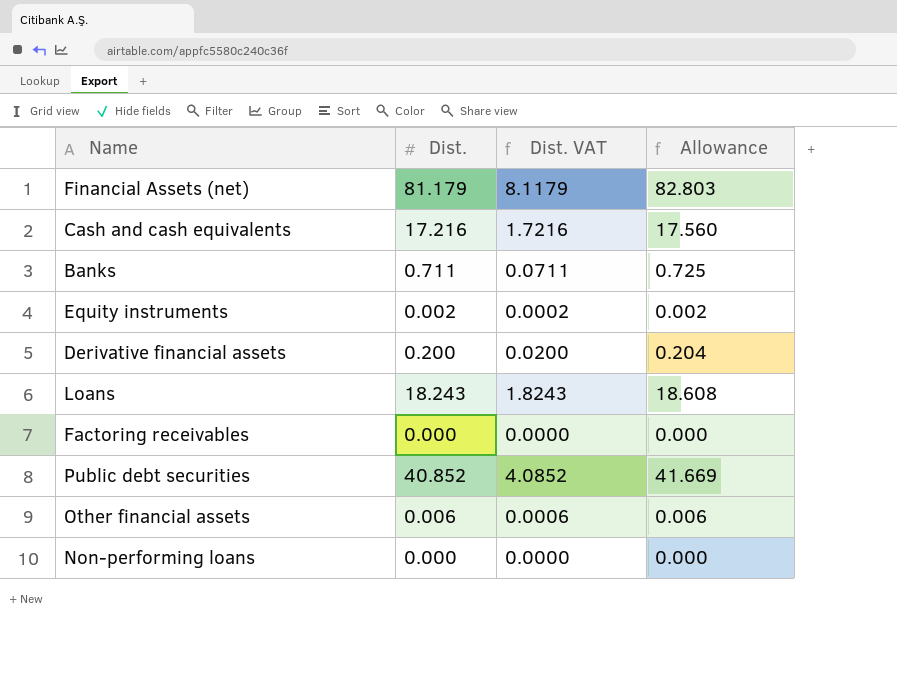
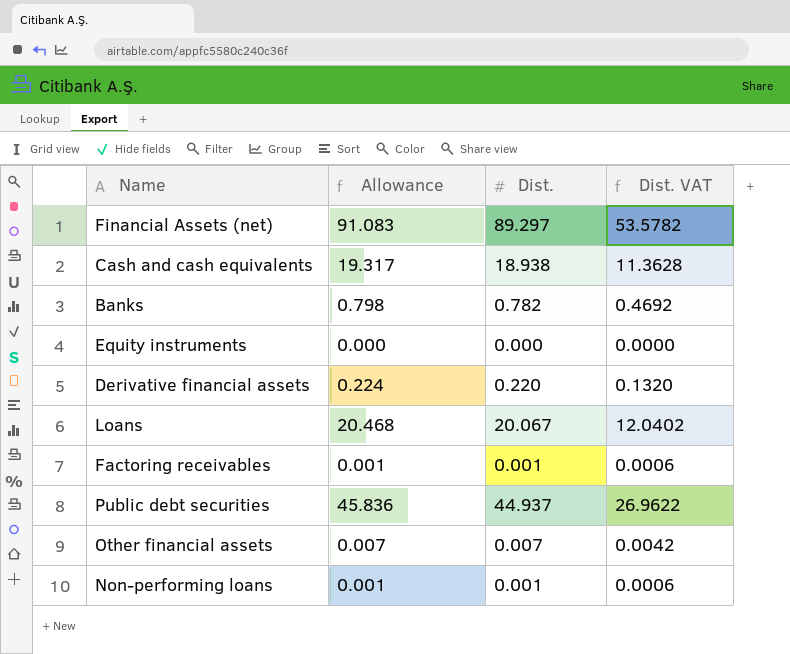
column Allowance | position: 4 -> 2
column Dist. VAT | formula: [Dist.] * 0.1 -> [Dist.] * 0.6
Financial Assets (net) | Allowance: 82.803 -> 91.083
Financial Assets (net) | Dist.: 81.179 -> 89.297
Cash and cash equivalents | Allowance: 17.560 -> 19.317
Cash and cash equivalents | Dist.: 17.216 -> 18.938
Banks | Allowance: 0.725 -> 0.798
Banks | Dist.: 0.711 -> 0.782
Equity instruments | Allowance: 0.002 -> 0.000
Equity instruments | Dist.: 0.002 -> 0.000
Derivative financial assets | Allowance: 0.204 -> 0.224
Derivative financial assets | Dist.: 0.200 -> 0.220
Loans | Allowance: 18.608 -> 20.468
Loans | Dist.: 18.243 -> 20.067
Factoring receivables | Allowance: 0.000 -> 0.001
Factoring receivables | Dist.: 0.000 -> 0.001
Public debt securities | Allowance: 41.669 -> 45.836
Public debt securities | Dist.: 40.852 -> 44.937
Other financial assets | Allowance: 0.006 -> 0.007
Other financial assets | Dist.: 0.006 -> 0.007
Non-performing loans | Allowance: 0.000 -> 0.001
Non-performing loans | Dist.: 0.000 -> 0.001

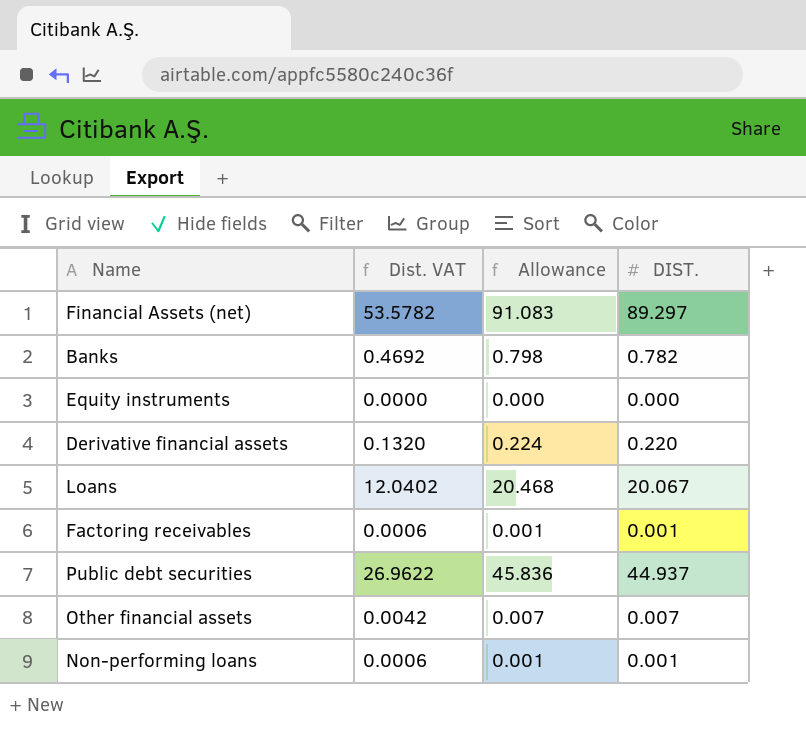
column Dist. VAT | position: 4 -> 2
column name: Dist. -> DIST.
row Cash and cash equivalents: 19.317 | 18.938 | 11.3628 -> none

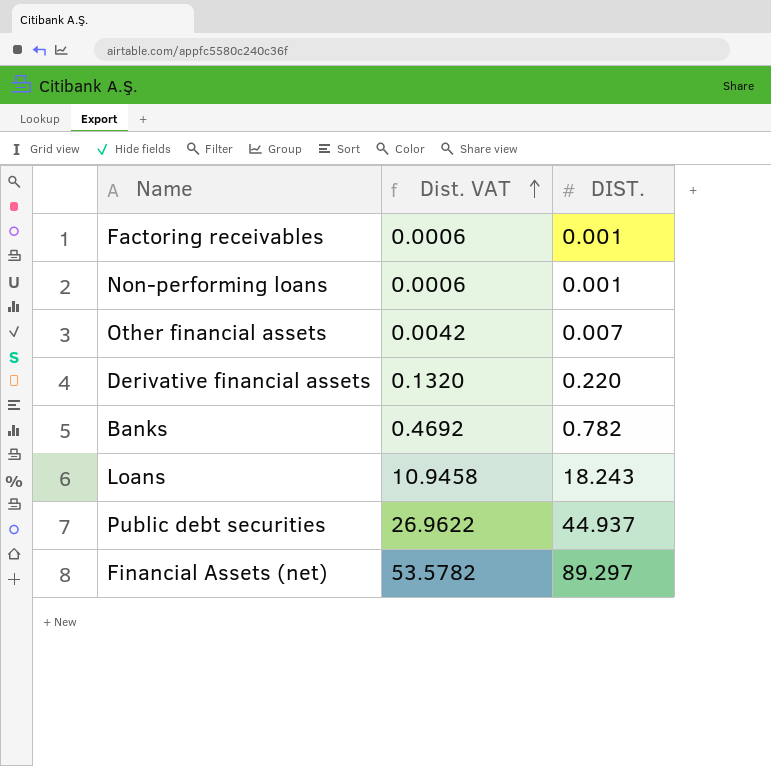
row order: none -> Dist. VAT ascending
column Allowance | formula: [DIST.] * 1.02 -> none
row Equity instruments: 0.0000 | 0.000 | 0.000 -> none
Loans | Dist. VAT: 12.0402 -> 10.9458
Loans | DIST.: 20.067 -> 18.243

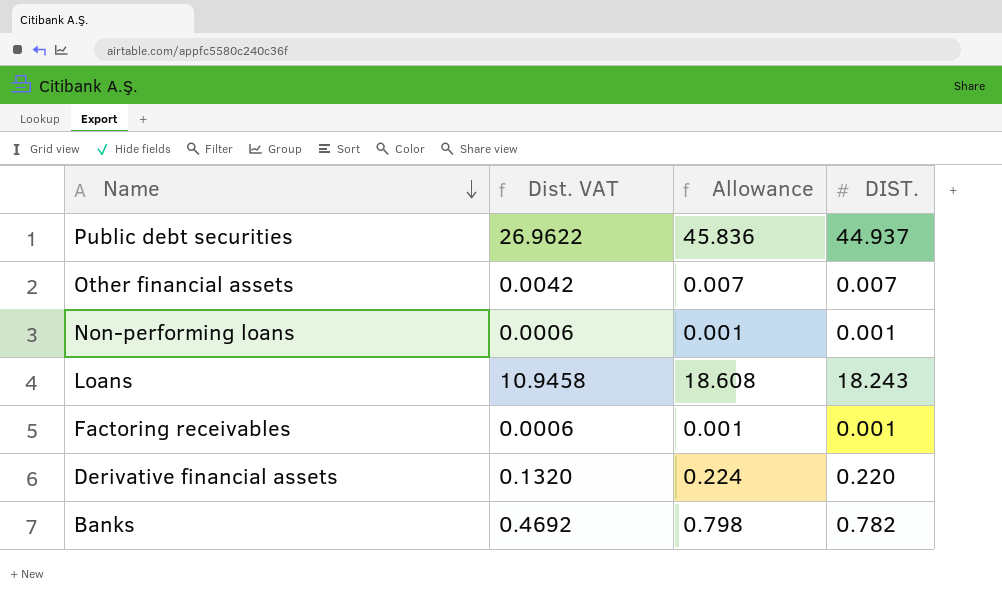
row order: Dist. VAT ascending -> Name descending
column Allowance | formula: none -> [DIST.] * 1.02
row Financial Assets (net): 53.5782 | 89.297 -> none

